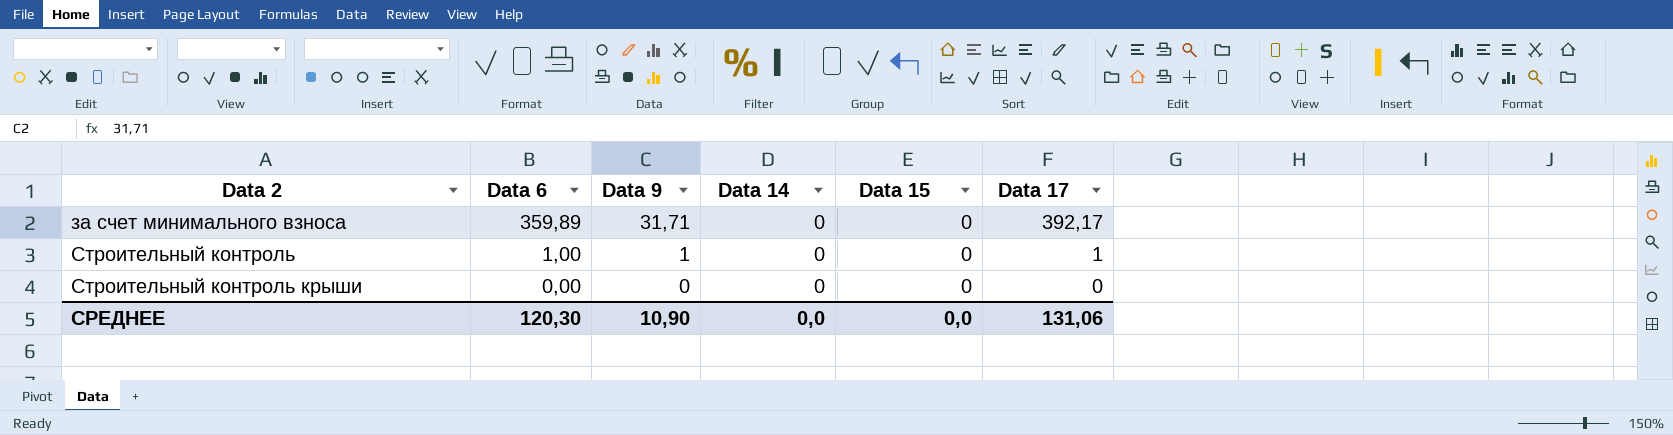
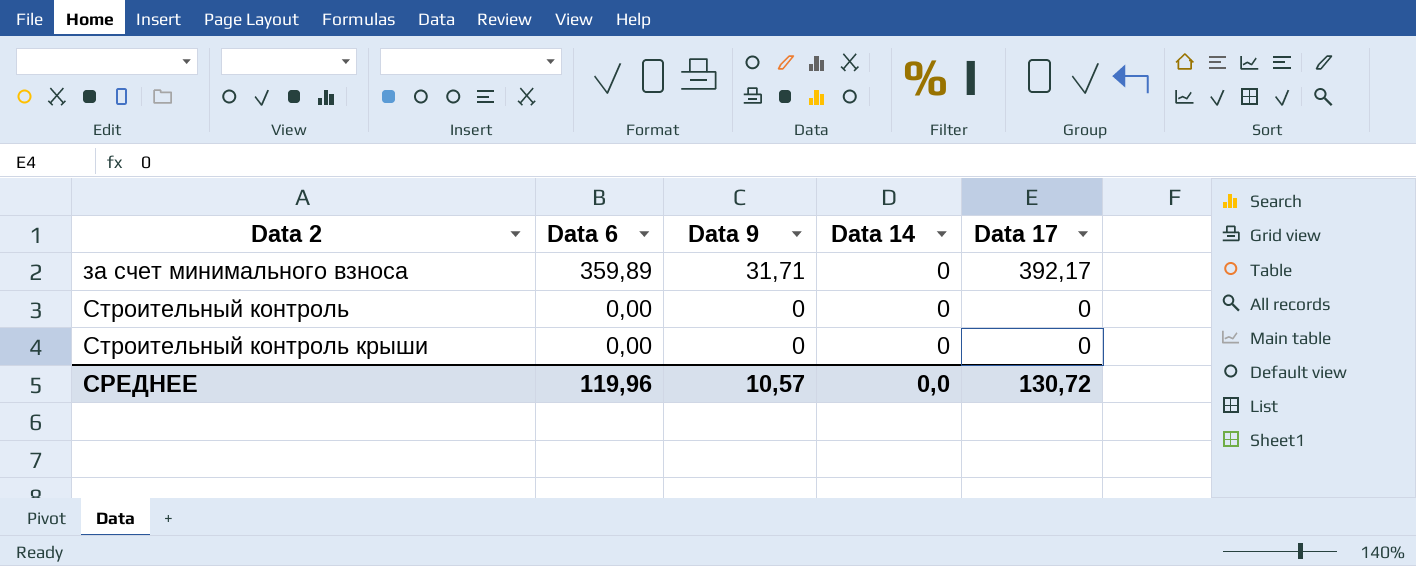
column Data 15 | position: 5 -> none
Строительный контроль | Data 6: 1,00 -> 0,00
Строительный контроль | Data 9: 1 -> 0
Строительный контроль | Data 17: 1 -> 0
СРЕДНЕЕ | Data 6: 120,30 -> 119,96
СРЕДНЕЕ | Data 9: 10,90 -> 10,57
СРЕДНЕЕ | Data 17: 131,06 -> 130,72

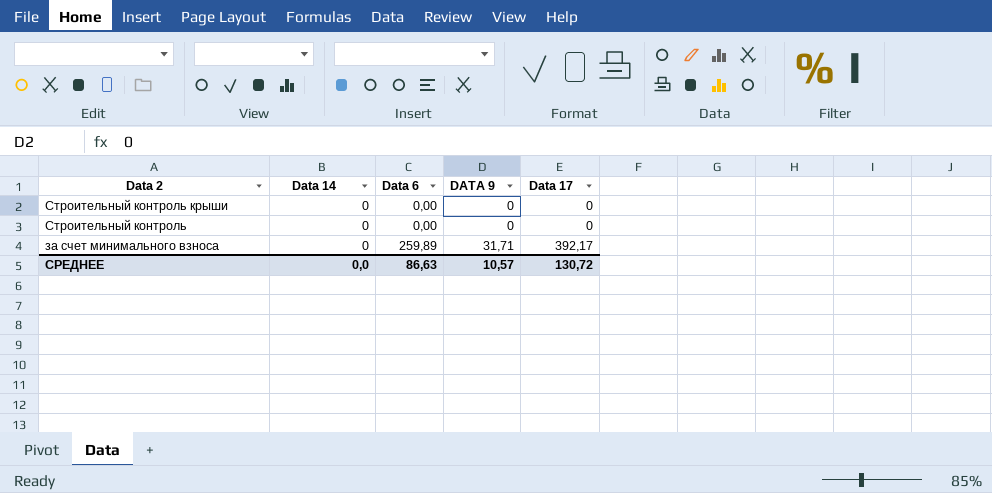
row order: Data 2 ascending -> Data 2 descending
column Data 14 | position: 4 -> 2
column name: Data 9 -> DATA 9
за счет минимального взноса | Data 6: 359,89 -> 259,89
СРЕДНЕЕ | Data 6: 119,96 -> 86,63

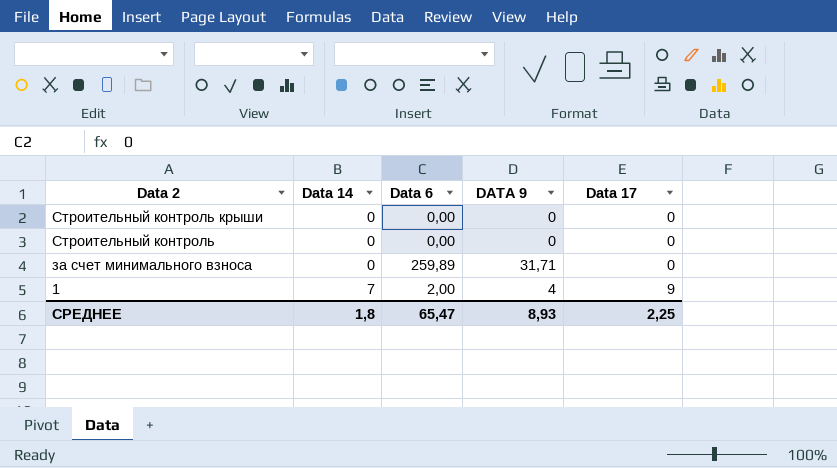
за счет минимального взноса | Data 17: 392,17 -> 0
row 1: none -> 7 | 2,00 | 4 | 9
СРЕДНЕЕ | Data 14: 0,0 -> 1,8
СРЕДНЕЕ | Data 6: 86,63 -> 65,47
СРЕДНЕЕ | DATA 9: 10,57 -> 8,93
СРЕДНЕЕ | Data 17: 130,72 -> 2,25

